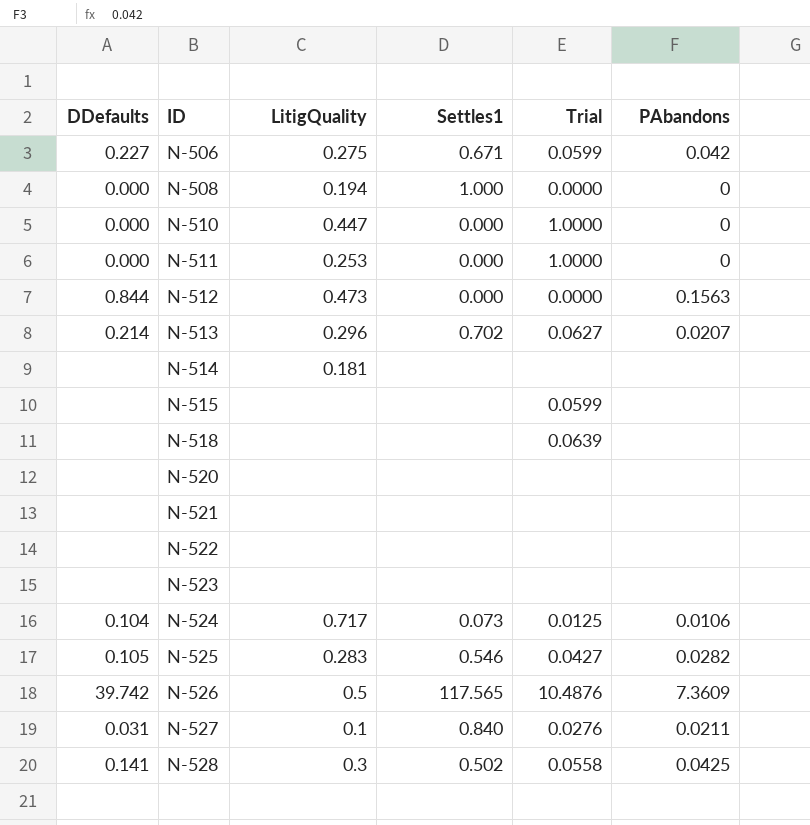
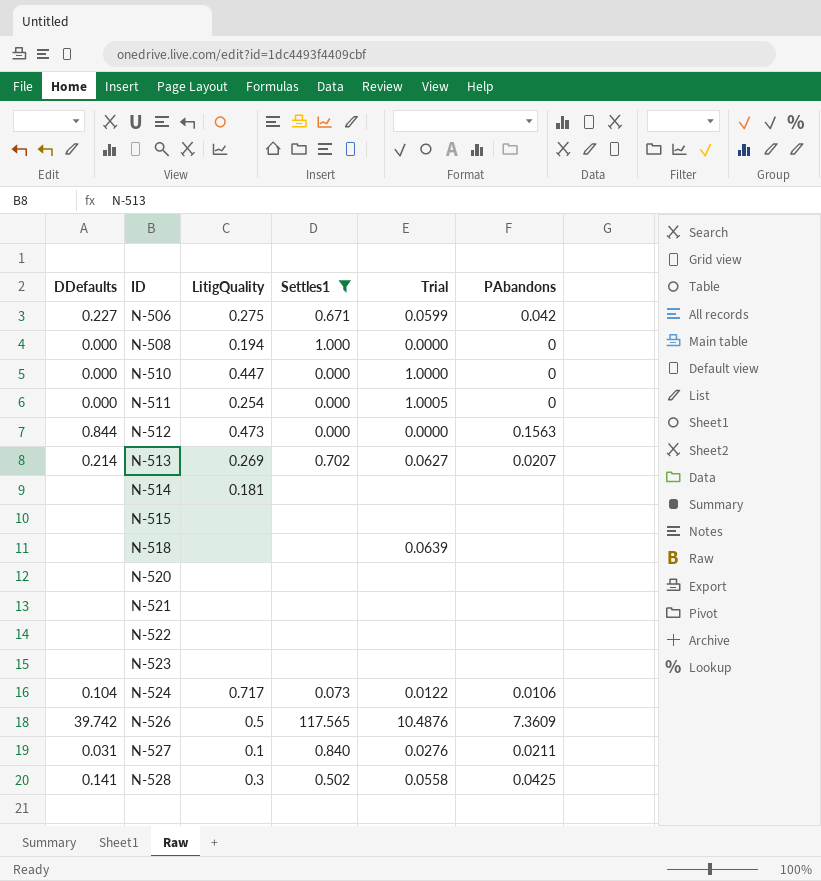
filter: none -> Settles1 != 0.546
N-511 | LitigQuality: 0.253 -> 0.254
N-511 | Trial: 1.0000 -> 1.0005
N-513 | LitigQuality: 0.296 -> 0.269
N-515 | Trial: 0.0599 -> none
N-524 | Trial: 0.0125 -> 0.0122

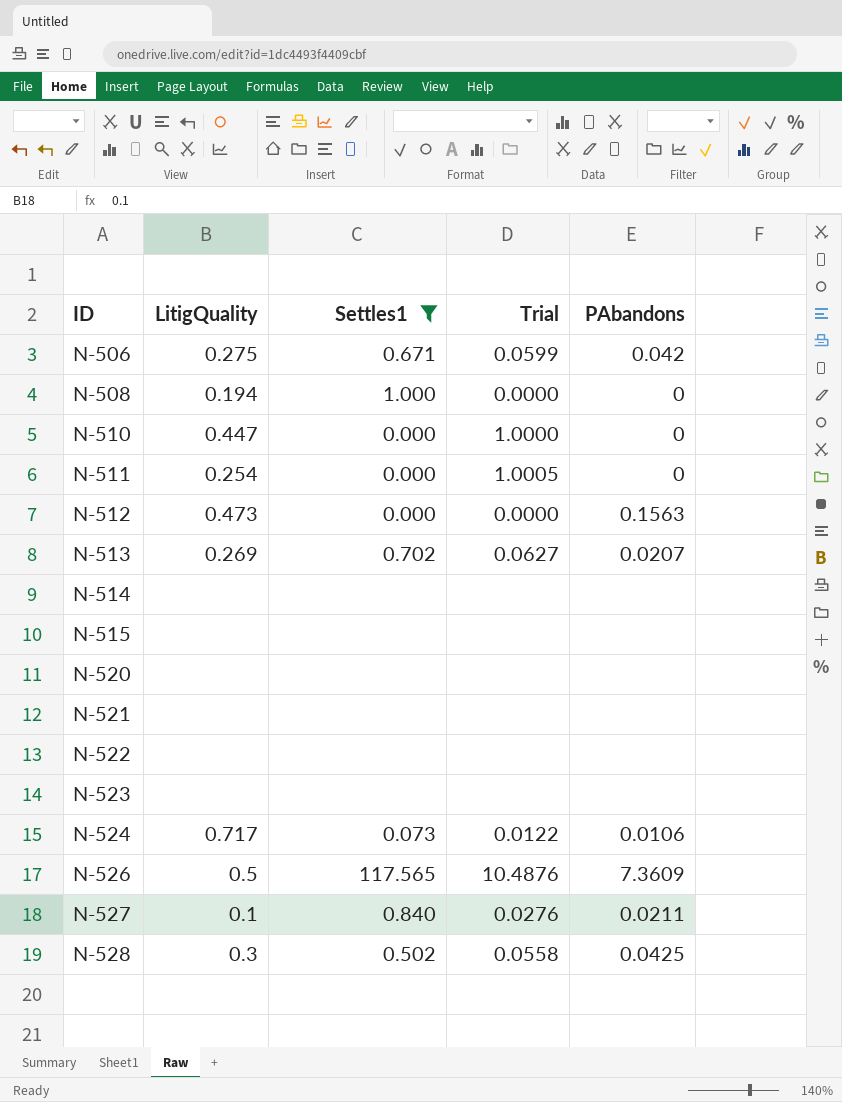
column DDefaults | position: 1 -> none
row N-518: none | none | none | 0.0639 | none -> none
N-514 | LitigQuality: 0.181 -> none

